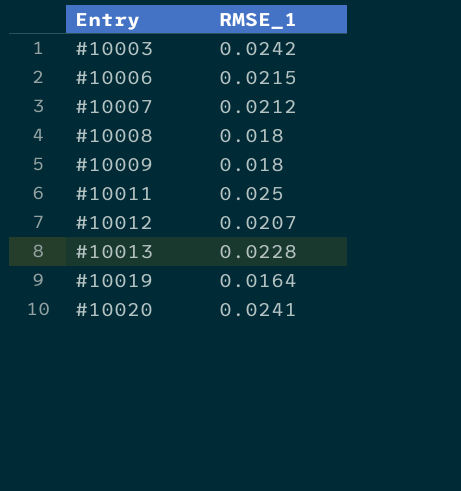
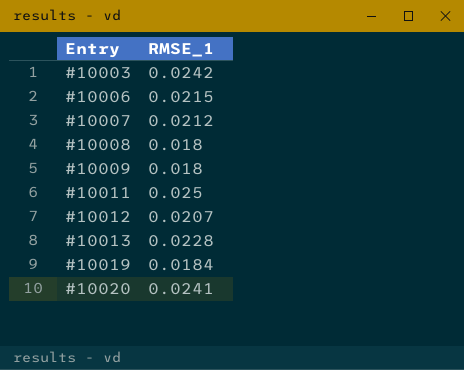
#10019 | RMSE_1: 0.0164 -> 0.0184

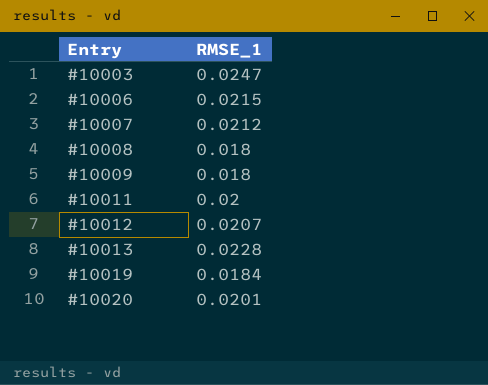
#10003 | RMSE_1: 0.0242 -> 0.0247
#10011 | RMSE_1: 0.025 -> 0.02
#10020 | RMSE_1: 0.0241 -> 0.0201

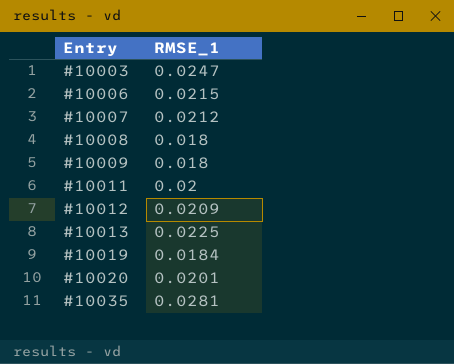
#10012 | RMSE_1: 0.0207 -> 0.0209
#10013 | RMSE_1: 0.0228 -> 0.0225
row #10035: none -> 0.0281

